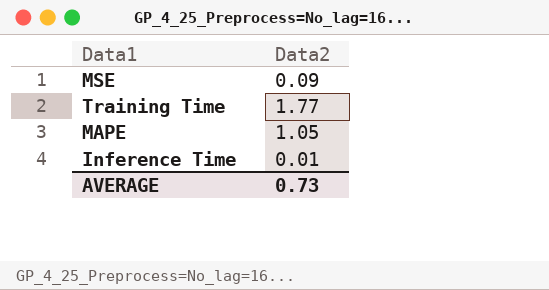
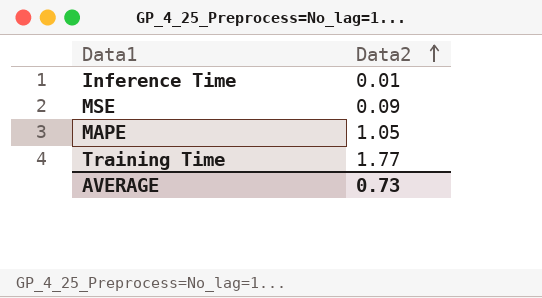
row order: none -> Data2 ascending

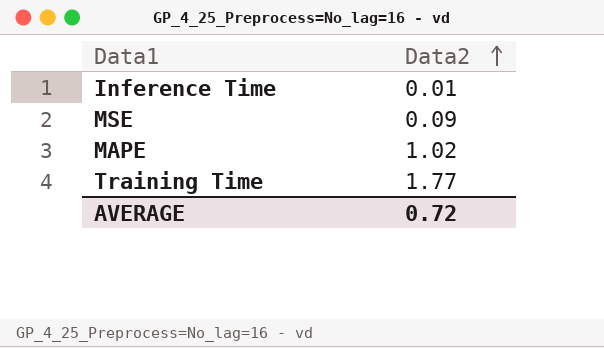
MAPE | Data2: 1.05 -> 1.02
AVERAGE | Data2: 0.73 -> 0.72

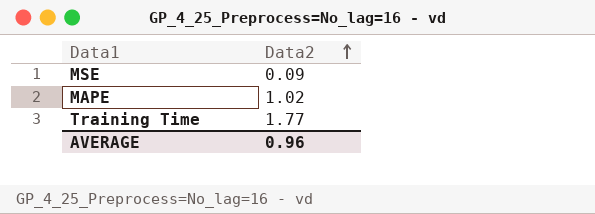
row Inference Time: 0.01 -> none
AVERAGE | Data2: 0.72 -> 0.96

